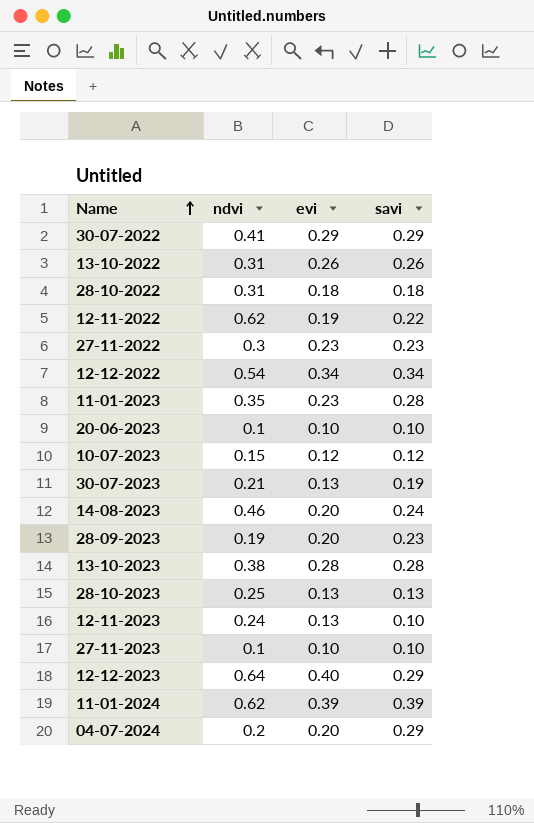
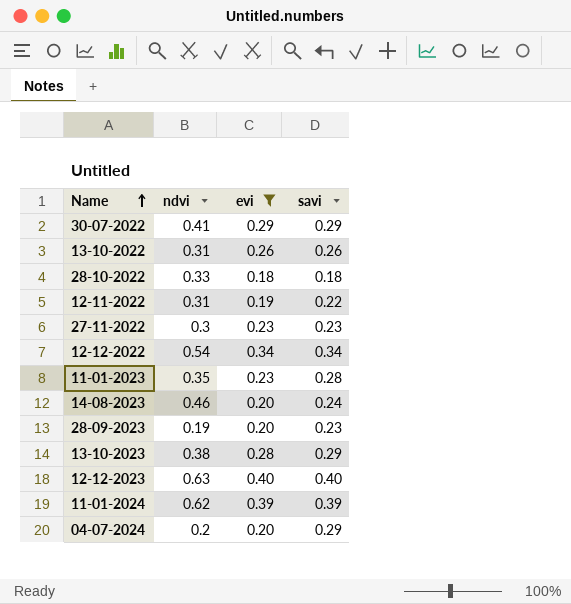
filter: none -> evi >= 0.18
28-10-2022 | ndvi: 0.31 -> 0.33
12-11-2022 | ndvi: 0.62 -> 0.31
13-10-2023 | savi: 0.28 -> 0.29
12-12-2023 | ndvi: 0.64 -> 0.63
12-12-2023 | savi: 0.29 -> 0.40

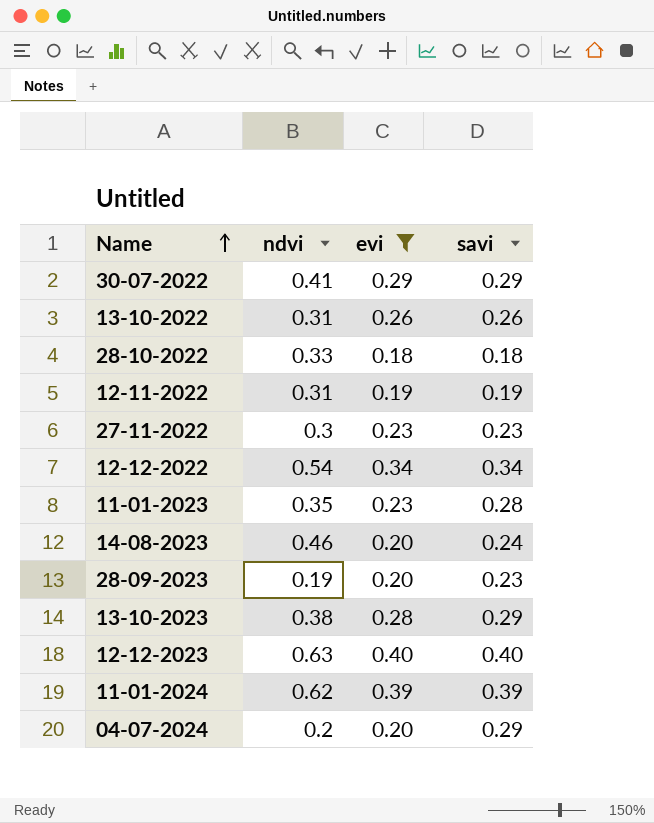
12-11-2022 | savi: 0.22 -> 0.19

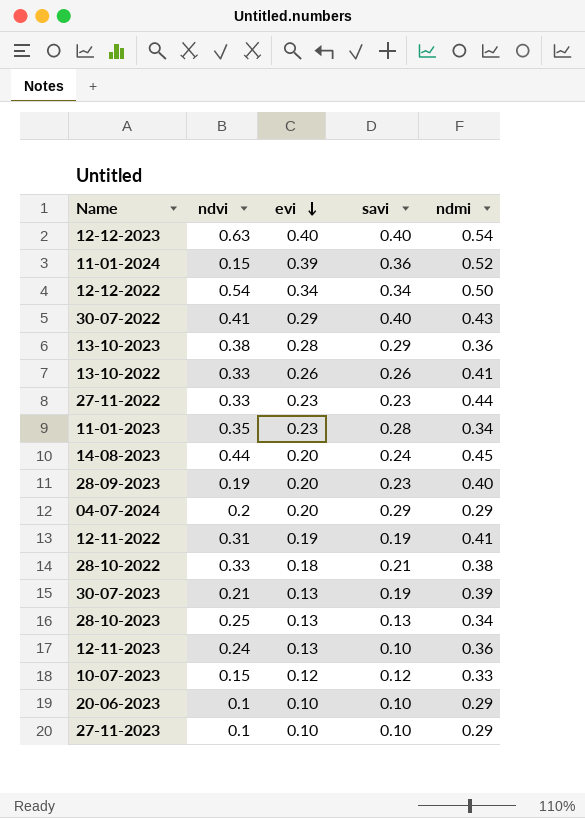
filter: evi >= 0.18 -> none
row order: Name ascending -> evi descending
column ndmi | position: none -> 5
11-01-2024 | ndvi: 0.62 -> 0.15
11-01-2024 | savi: 0.39 -> 0.36
30-07-2022 | savi: 0.29 -> 0.40
13-10-2022 | ndvi: 0.31 -> 0.33
27-11-2022 | ndvi: 0.3 -> 0.33
14-08-2023 | ndvi: 0.46 -> 0.44
28-10-2022 | savi: 0.18 -> 0.21

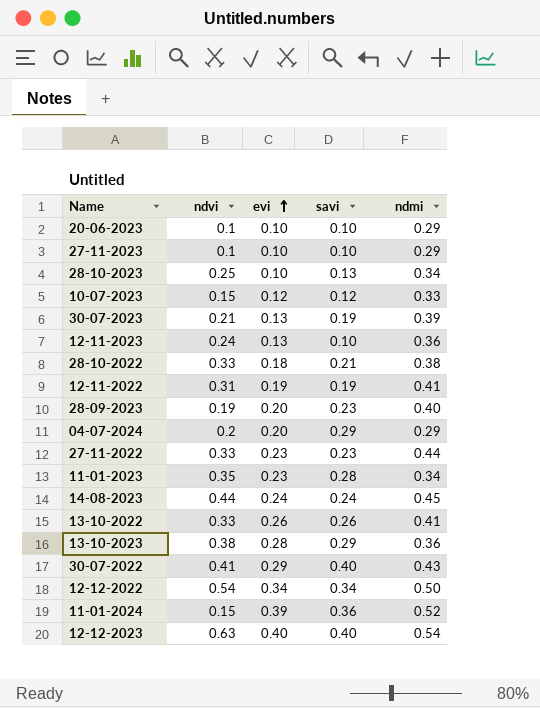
row order: evi descending -> evi ascending
28-10-2023 | evi: 0.13 -> 0.10
14-08-2023 | evi: 0.20 -> 0.24

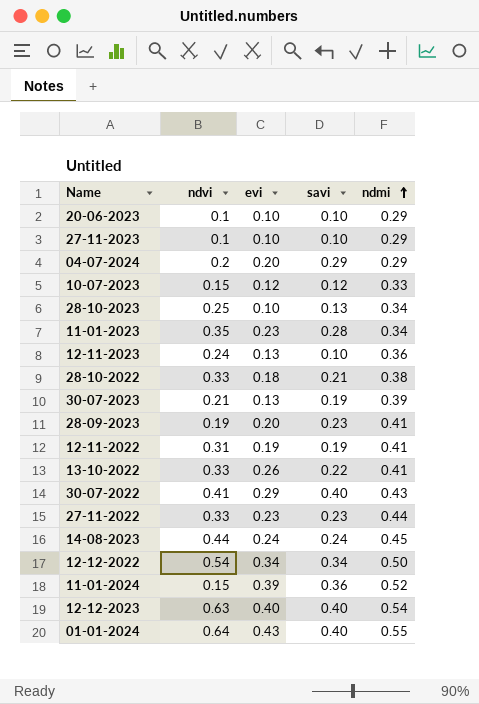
row order: evi ascending -> ndmi ascending
row 13-10-2023: 0.38 | 0.28 | 0.29 | 0.36 -> none
28-09-2023 | ndmi: 0.40 -> 0.41
13-10-2022 | savi: 0.26 -> 0.22
row 01-01-2024: none -> 0.64 | 0.43 | 0.40 | 0.55

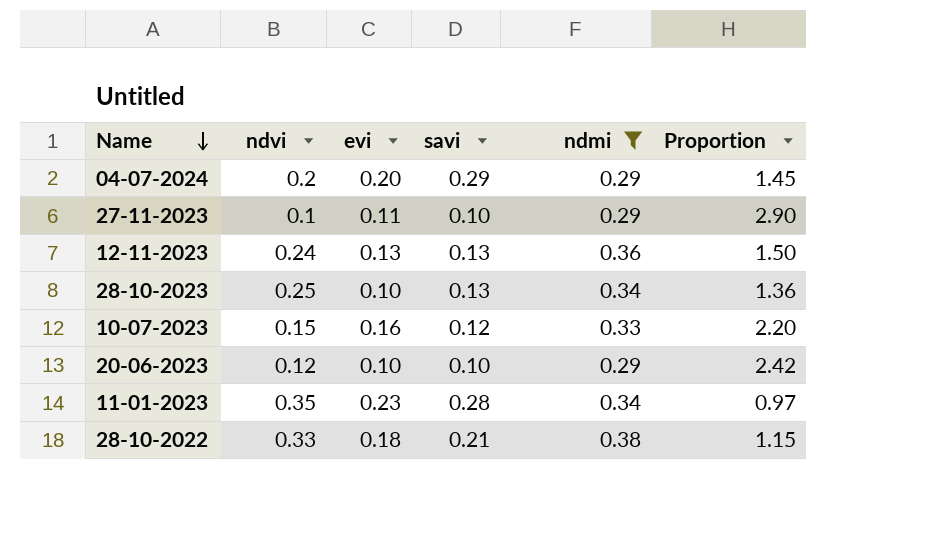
filter: none -> ndmi <= 0.38
row order: ndmi ascending -> Name descending
column Proportion | formula: none -> [ndmi] / [ndvi]
27-11-2023 | evi: 0.10 -> 0.11
12-11-2023 | savi: 0.10 -> 0.13
10-07-2023 | evi: 0.12 -> 0.16
20-06-2023 | ndvi: 0.1 -> 0.12

